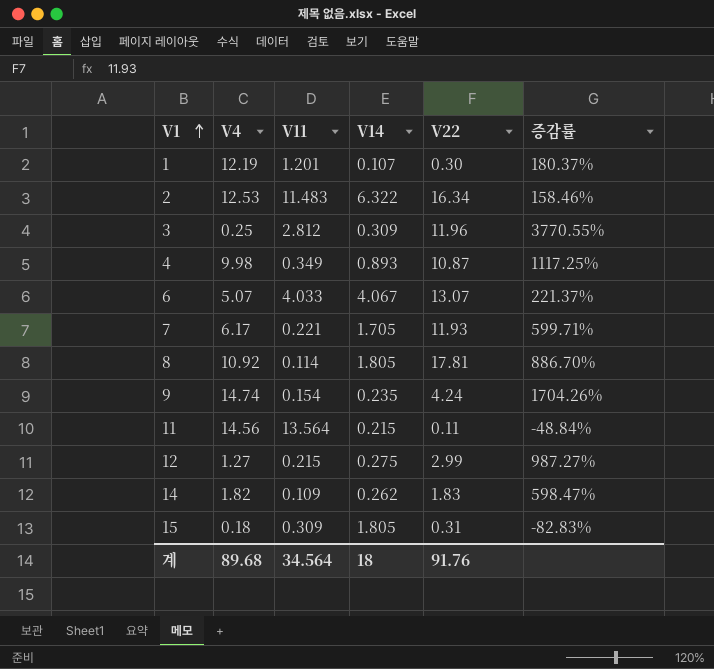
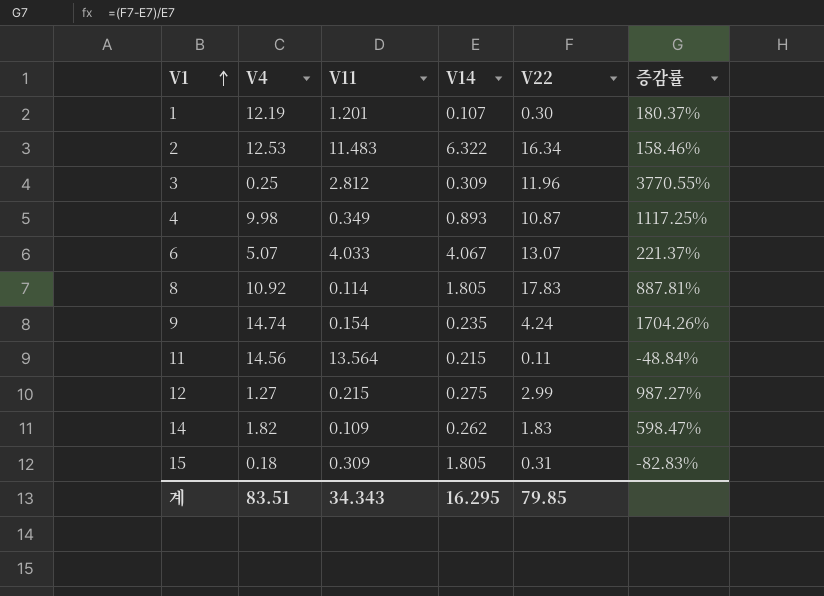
row 7: 6.17 | 0.221 | 1.705 | 11.93 | 599.71% -> none
8 | V22: 17.81 -> 17.83
8 | 증감률: 886.70% -> 887.81%
계 | V4: 89.68 -> 83.51
계 | V11: 34.564 -> 34.343
계 | V14: 18 -> 16.295
계 | V22: 91.76 -> 79.85

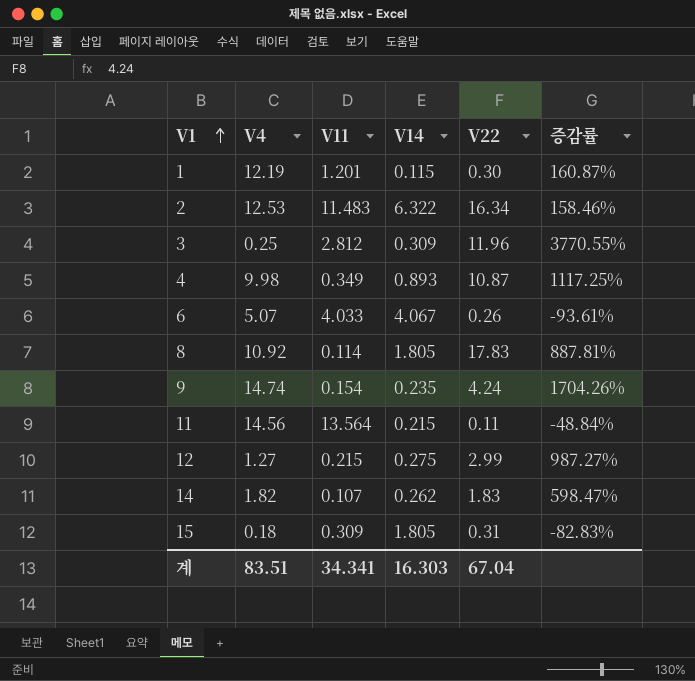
1 | V14: 0.107 -> 0.115
1 | 증감률: 180.37% -> 160.87%
6 | V22: 13.07 -> 0.26
6 | 증감률: 221.37% -> -93.61%
14 | V11: 0.109 -> 0.107
계 | V11: 34.343 -> 34.341
계 | V14: 16.295 -> 16.303
계 | V22: 79.85 -> 67.04

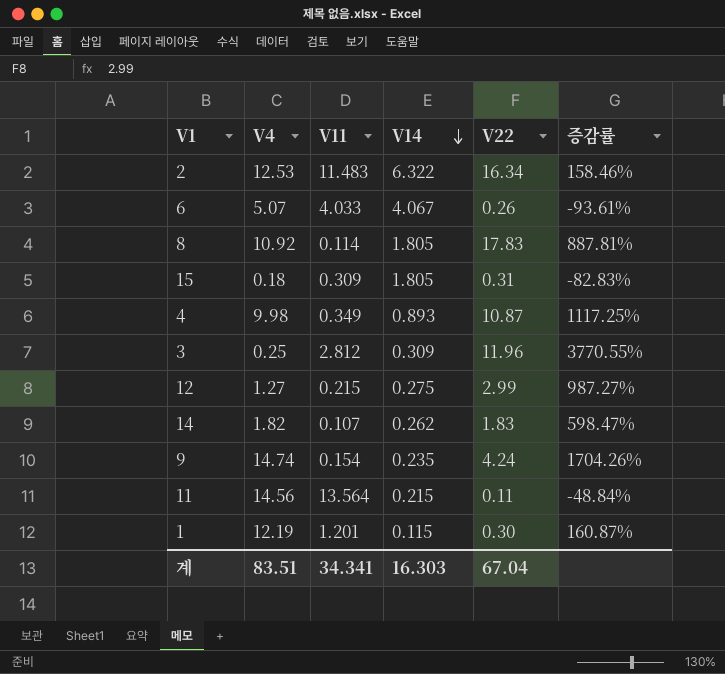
row order: V1 ascending -> V14 descending

